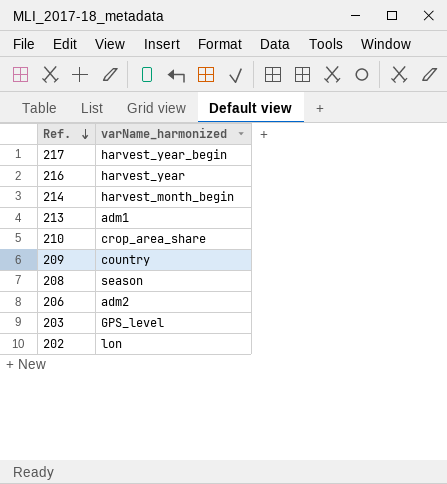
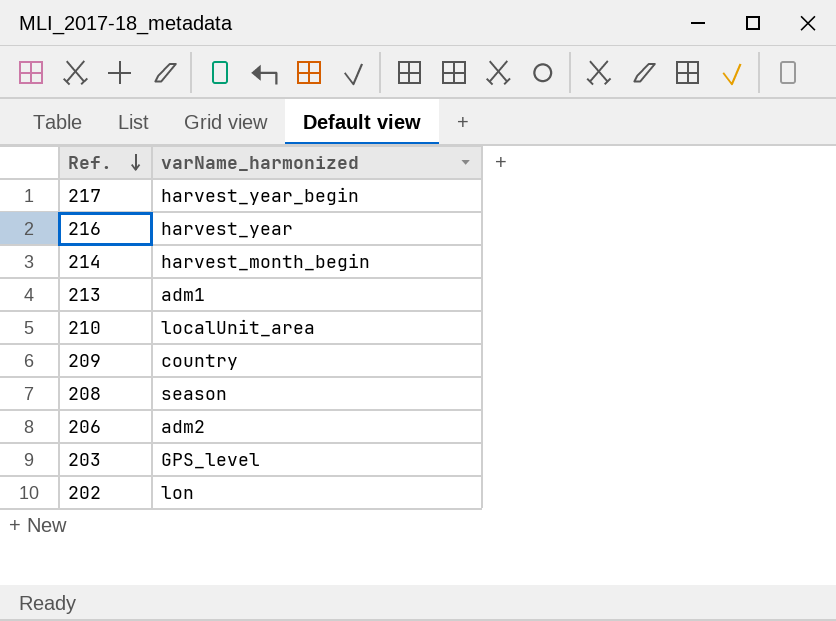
210 | varName_harmonized: crop_area_share -> localUnit_area

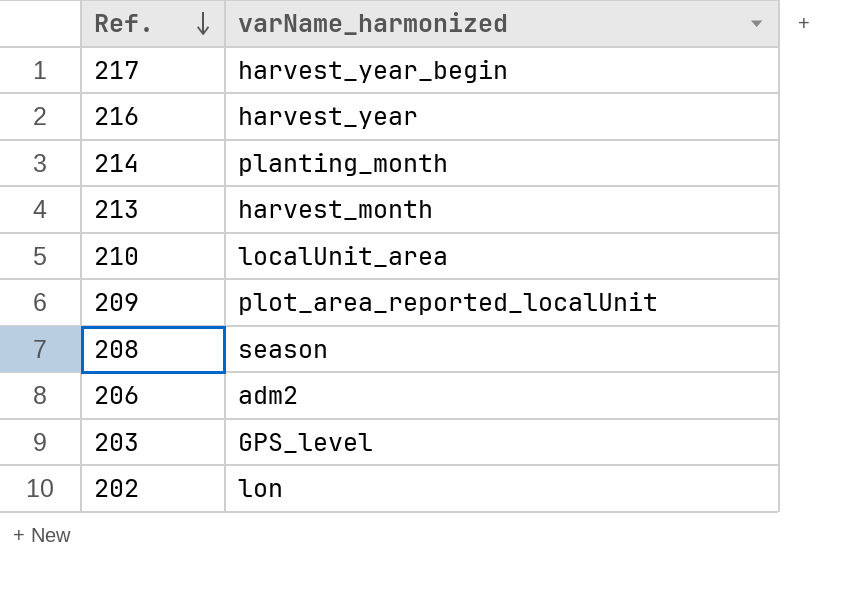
214 | varName_harmonized: harvest_month_begin -> planting_month
213 | varName_harmonized: adm1 -> harvest_month
209 | varName_harmonized: country -> plot_area_reported_localUnit

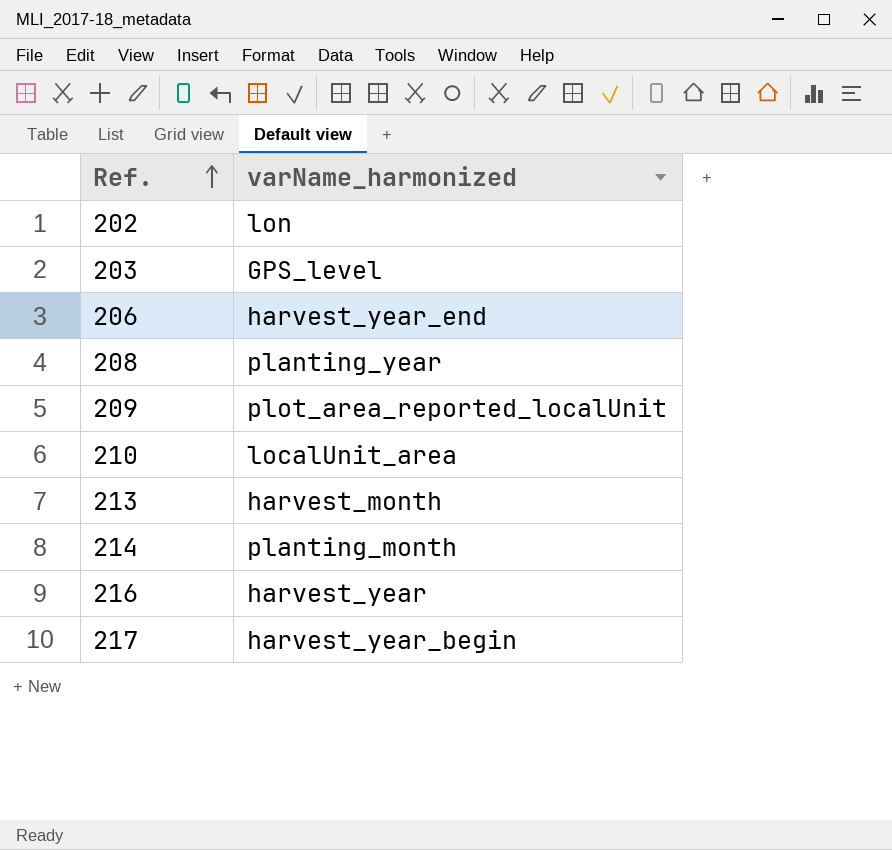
row order: Ref. descending -> Ref. ascending
206 | varName_harmonized: adm2 -> harvest_year_end
208 | varName_harmonized: season -> planting_year

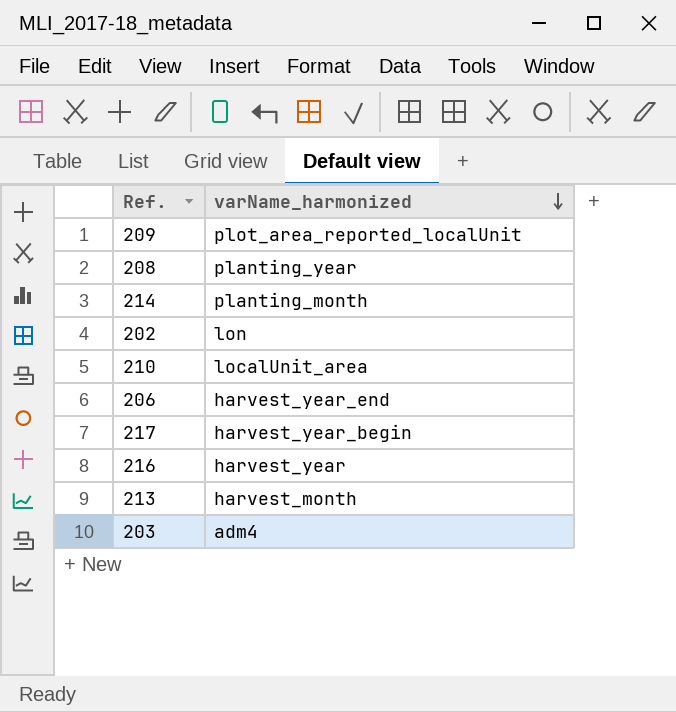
row order: Ref. ascending -> varName_harmonized descending
203 | varName_harmonized: GPS_level -> adm4

